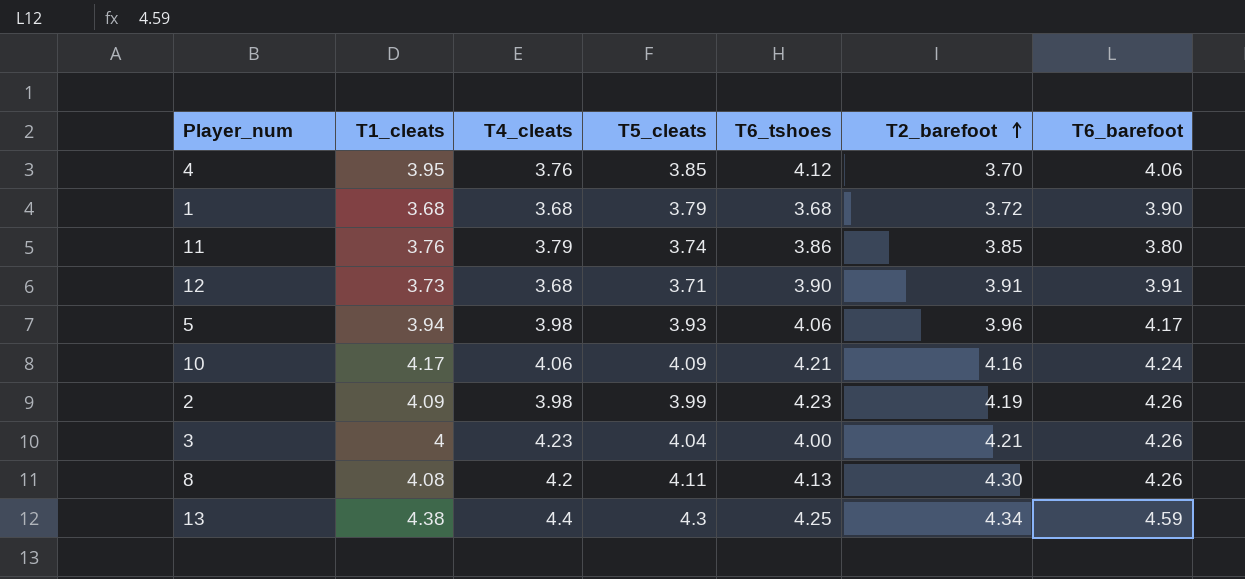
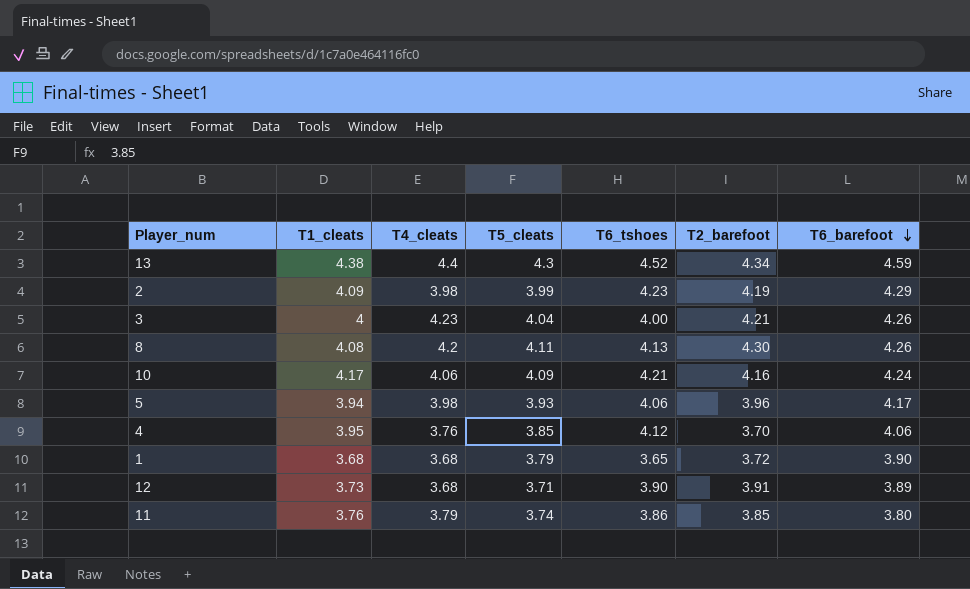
row order: T2_barefoot ascending -> T6_barefoot descending
13 | T6_tshoes: 4.25 -> 4.52
2 | T6_barefoot: 4.26 -> 4.29
1 | T6_tshoes: 3.68 -> 3.65
12 | T6_barefoot: 3.91 -> 3.89

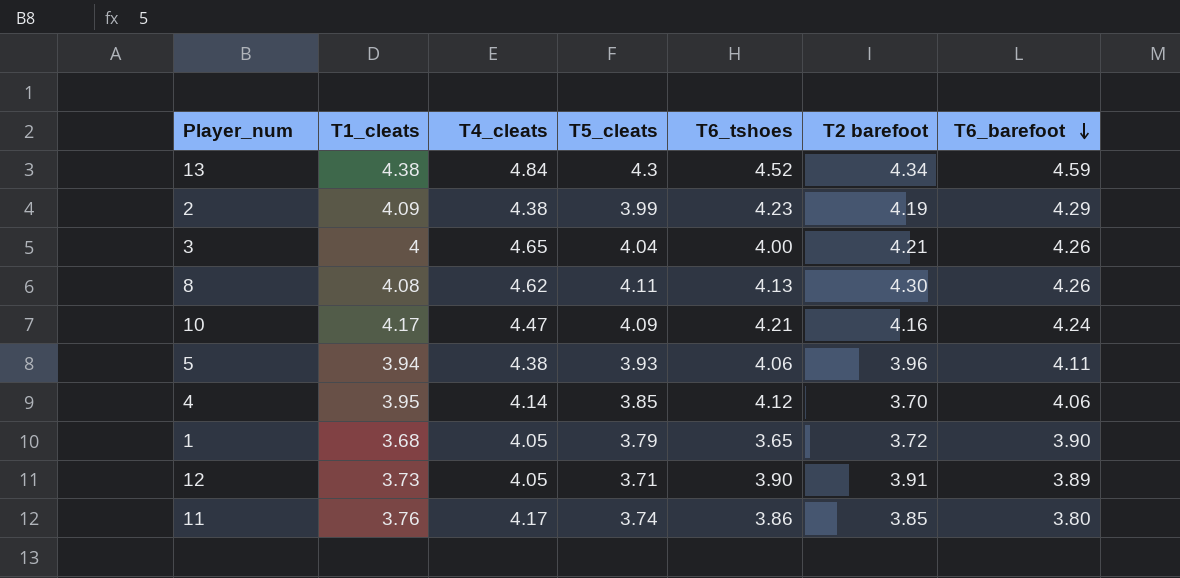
column name: T2_barefoot -> T2 barefoot
13 | T4_cleats: 4.4 -> 4.84
2 | T4_cleats: 3.98 -> 4.38
3 | T4_cleats: 4.23 -> 4.65
8 | T4_cleats: 4.2 -> 4.62
10 | T4_cleats: 4.06 -> 4.47
5 | T4_cleats: 3.98 -> 4.38
5 | T6_barefoot: 4.17 -> 4.11
4 | T4_cleats: 3.76 -> 4.14
1 | T4_cleats: 3.68 -> 4.05
12 | T4_cleats: 3.68 -> 4.05
11 | T4_cleats: 3.79 -> 4.17

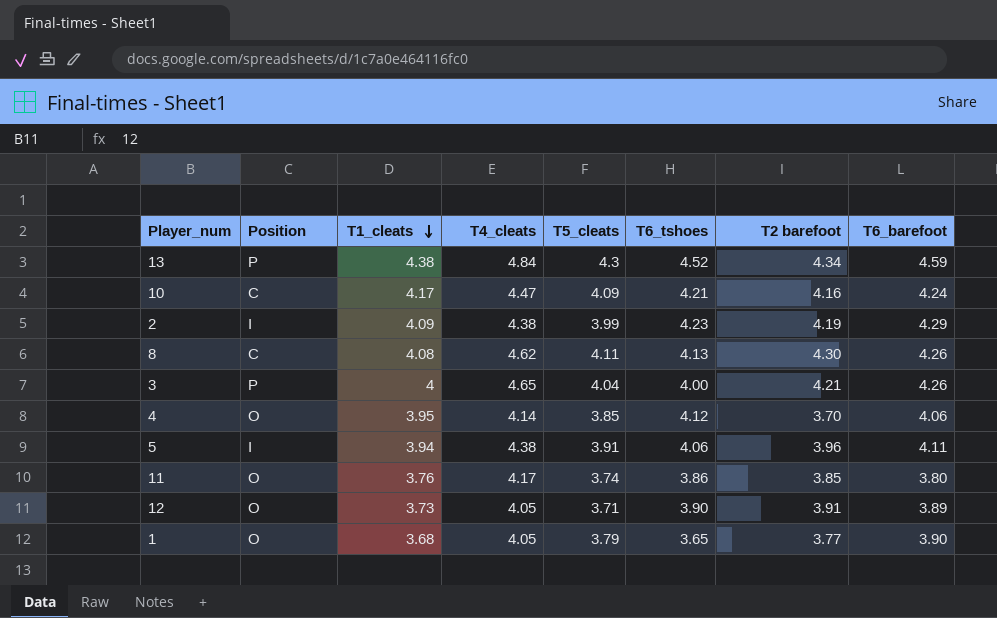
row order: T6_barefoot descending -> T1_cleats descending
column Position | position: none -> 2
5 | T5_cleats: 3.93 -> 3.91
1 | T2 barefoot: 3.72 -> 3.77

